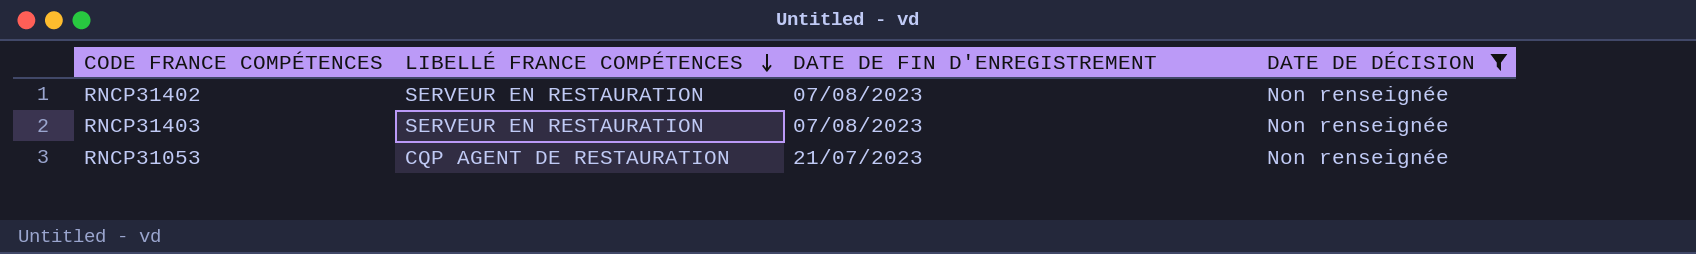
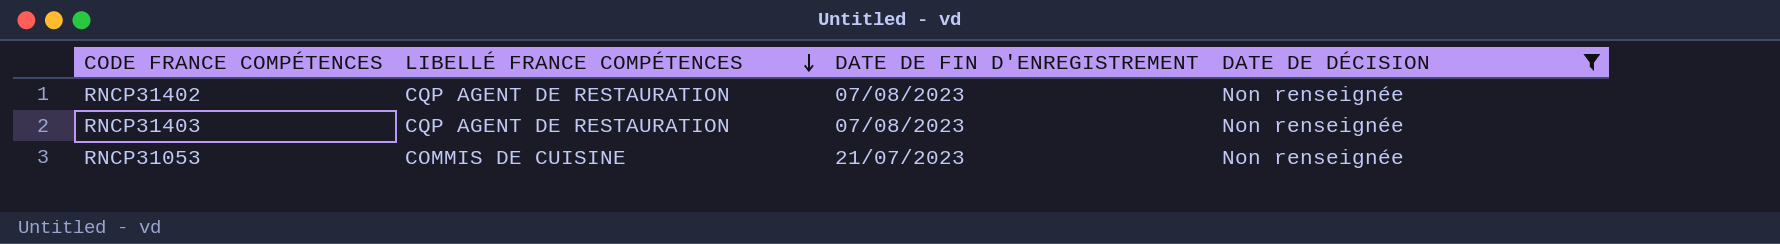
RNCP31402 | LIBELLÉ FRANCE COMPÉTENCES: SERVEUR EN RESTAURATION -> CQP AGENT DE RESTAURATION
RNCP31403 | LIBELLÉ FRANCE COMPÉTENCES: SERVEUR EN RESTAURATION -> CQP AGENT DE RESTAURATION
RNCP31053 | LIBELLÉ FRANCE COMPÉTENCES: CQP AGENT DE RESTAURATION -> COMMIS DE CUISINE

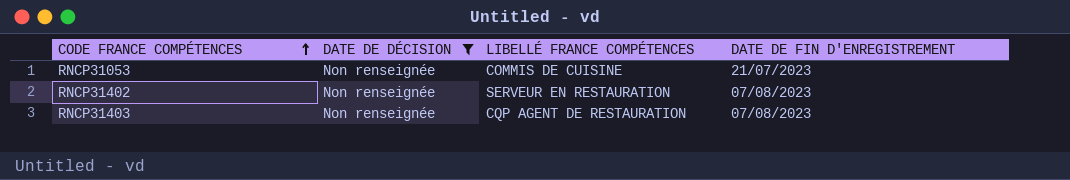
row order: LIBELLÉ FRANCE COMPÉTENCES descending -> CODE FRANCE COMPÉTENCES ascending
column DATE DE DÉCISION | position: 4 -> 2
RNCP31402 | LIBELLÉ FRANCE COMPÉTENCES: CQP AGENT DE RESTAURATION -> SERVEUR EN RESTAURATION

